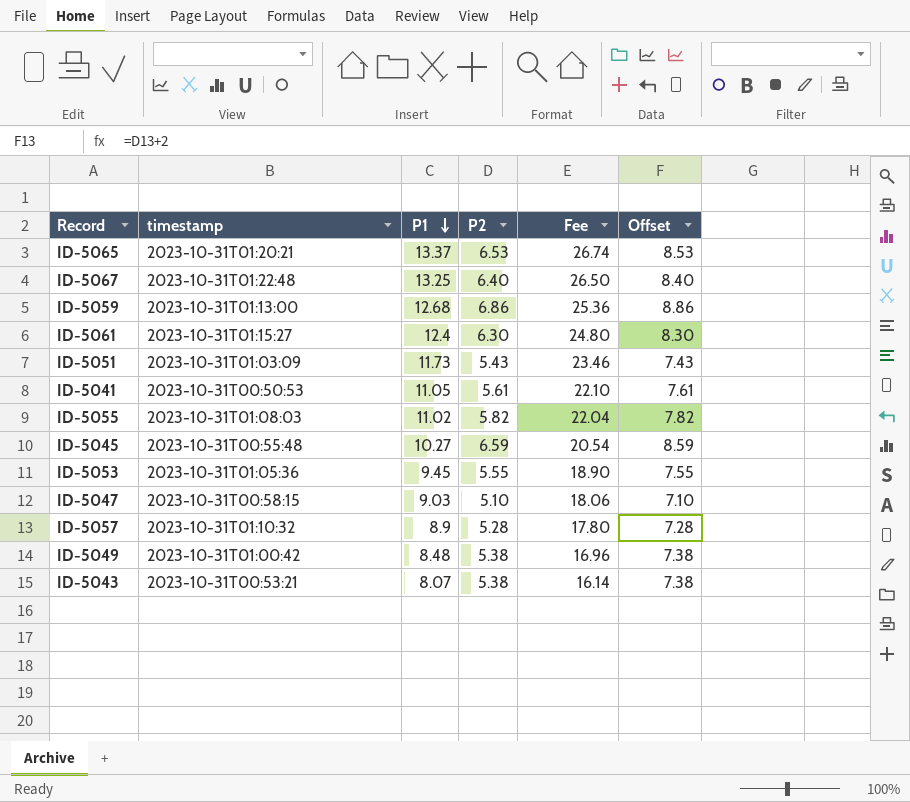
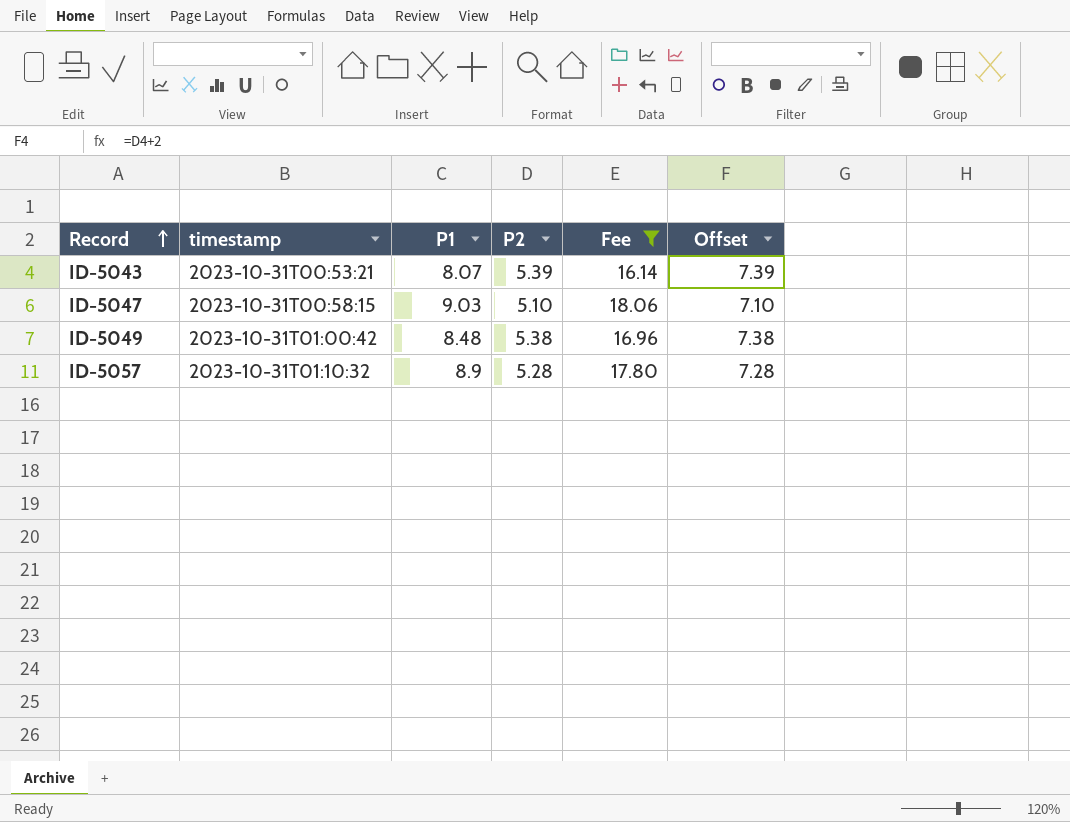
filter: none -> Fee <= 18.06
row order: P1 descending -> Record ascending
ID-5043 | P2: 5.38 -> 5.39
ID-5043 | Offset: 7.38 -> 7.39

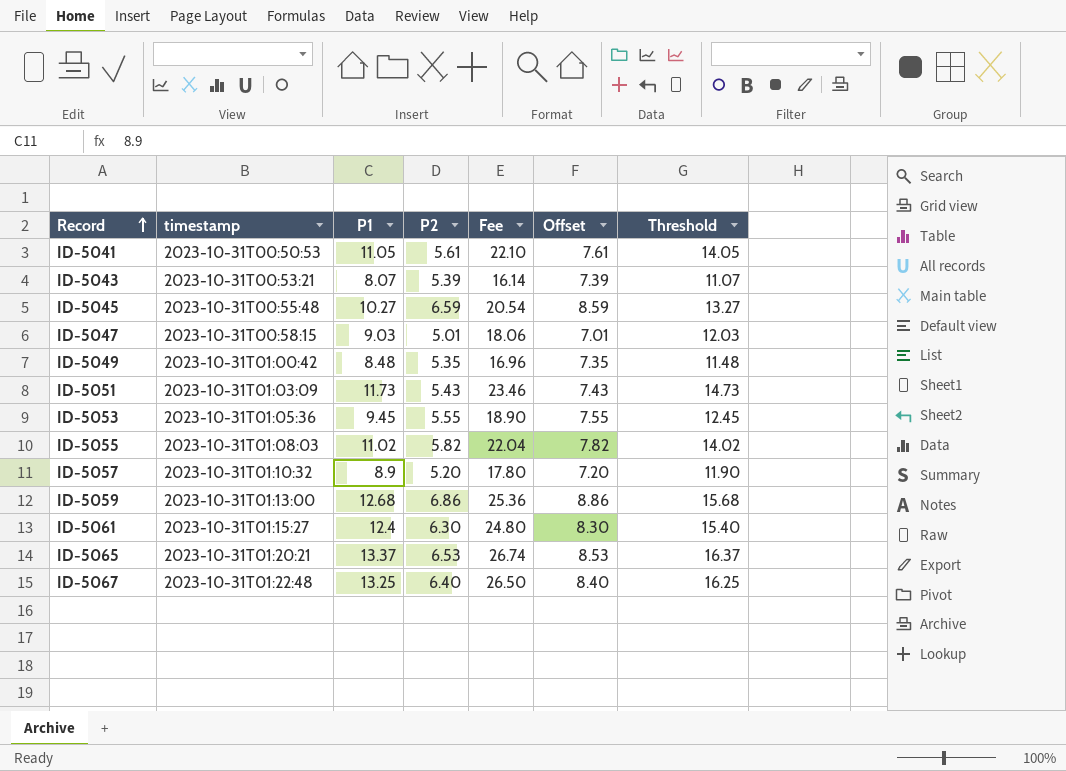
filter: Fee <= 18.06 -> none
column Threshold | formula: none -> [P1] + 3
ID-5047 | P2: 5.10 -> 5.01
ID-5047 | Offset: 7.10 -> 7.01
ID-5049 | P2: 5.38 -> 5.35
ID-5049 | Offset: 7.38 -> 7.35
ID-5057 | P2: 5.28 -> 5.20
ID-5057 | Offset: 7.28 -> 7.20

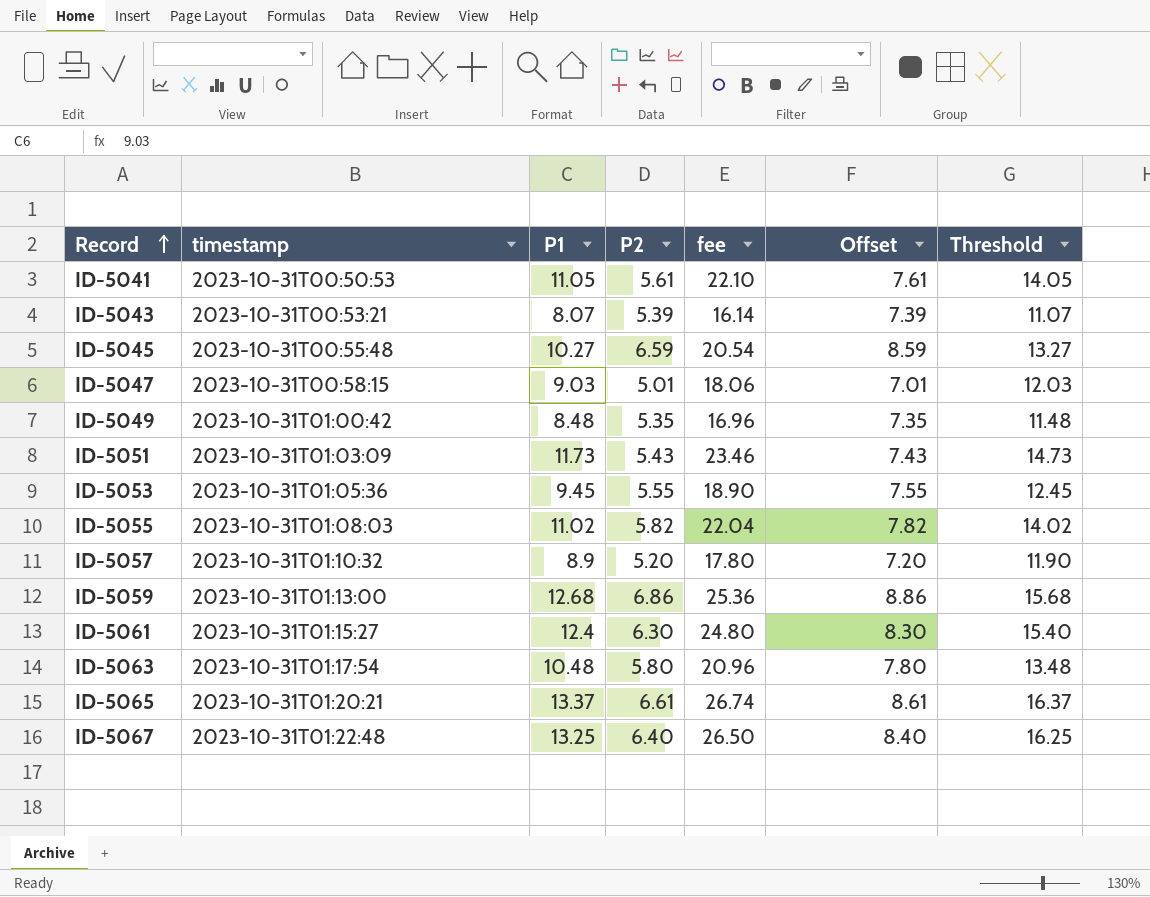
column name: Fee -> fee
row ID-5063: none -> 2023-10-31T01:17:54 | 10.48 | 5.80 | 20.96 | 7.80 | 13.48
ID-5065 | P2: 6.53 -> 6.61
ID-5065 | Offset: 8.53 -> 8.61

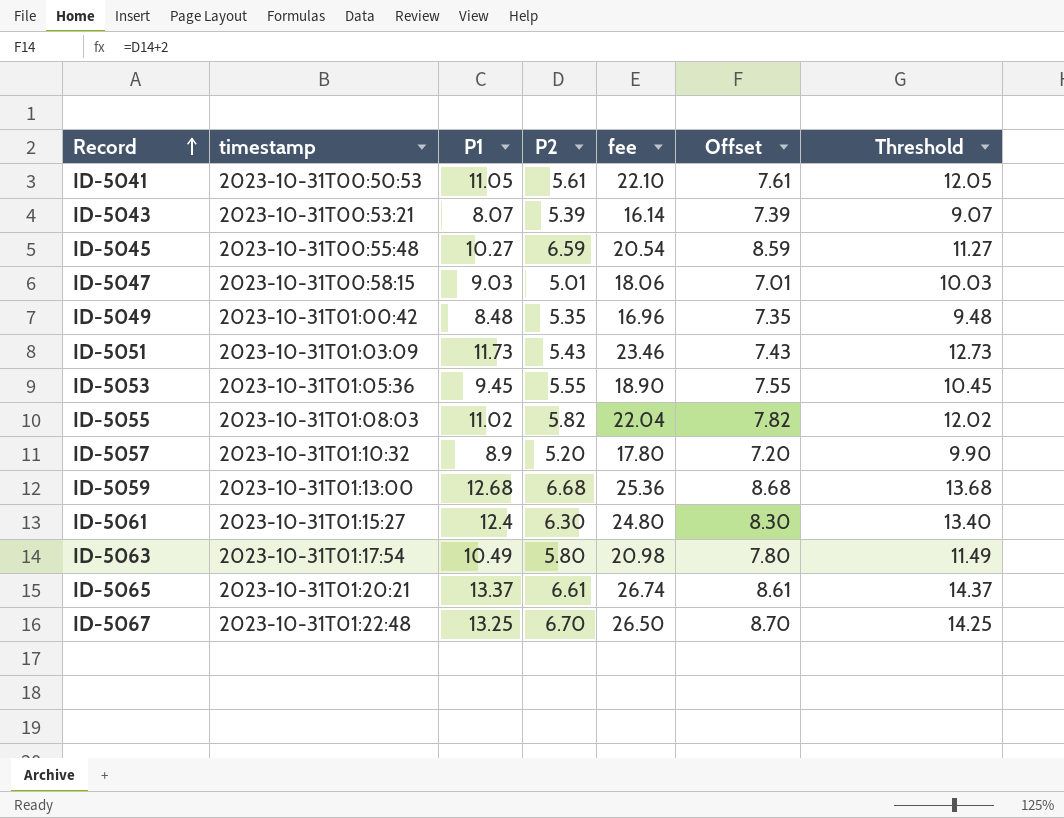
column Threshold | formula: [P1] + 3 -> [P1] + 1
ID-5059 | P2: 6.86 -> 6.68
ID-5059 | Offset: 8.86 -> 8.68
ID-5063 | P1: 10.48 -> 10.49
ID-5063 | fee: 20.96 -> 20.98
ID-5067 | P2: 6.40 -> 6.70
ID-5067 | Offset: 8.40 -> 8.70

